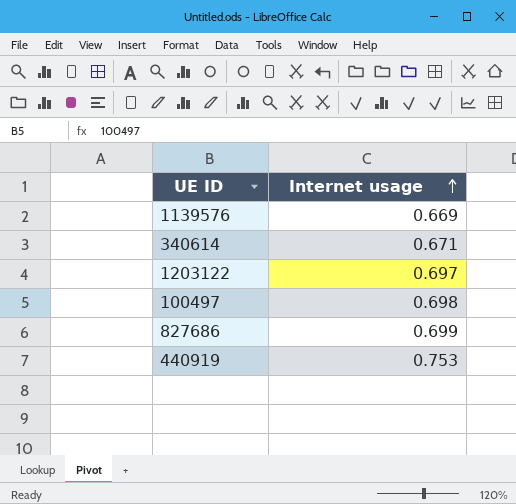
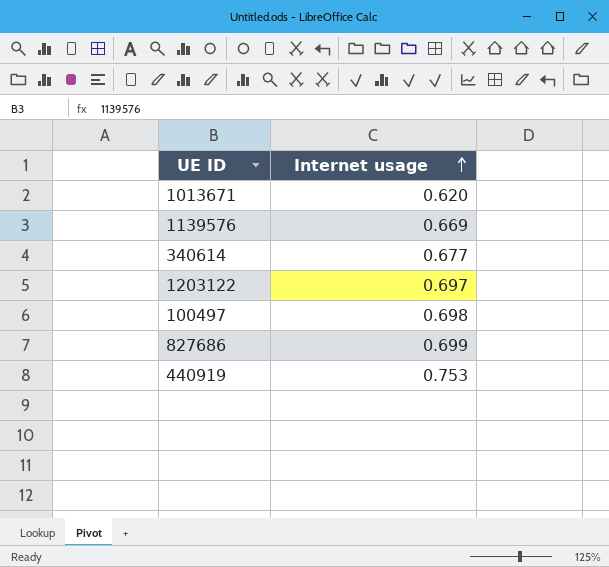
row 1013671: none -> 0.620
340614 | Internet usage: 0.671 -> 0.677

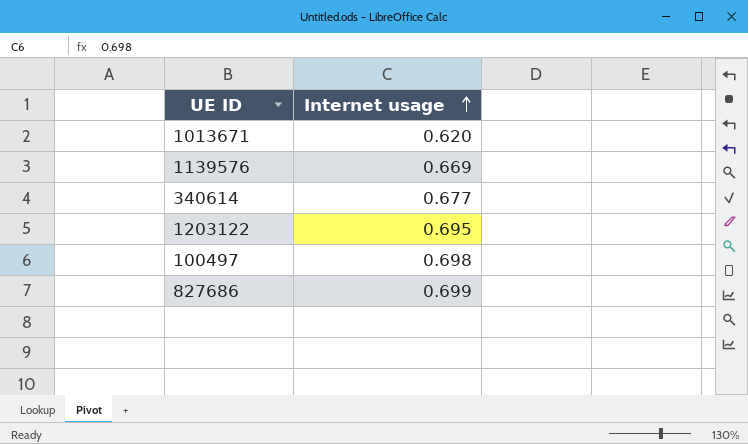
row 440919: 0.753 -> none
1203122 | Internet usage: 0.697 -> 0.695

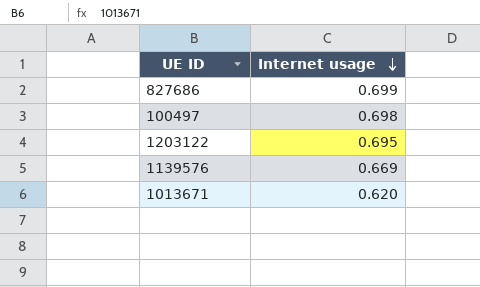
row order: Internet usage ascending -> Internet usage descending
row 340614: 0.677 -> none

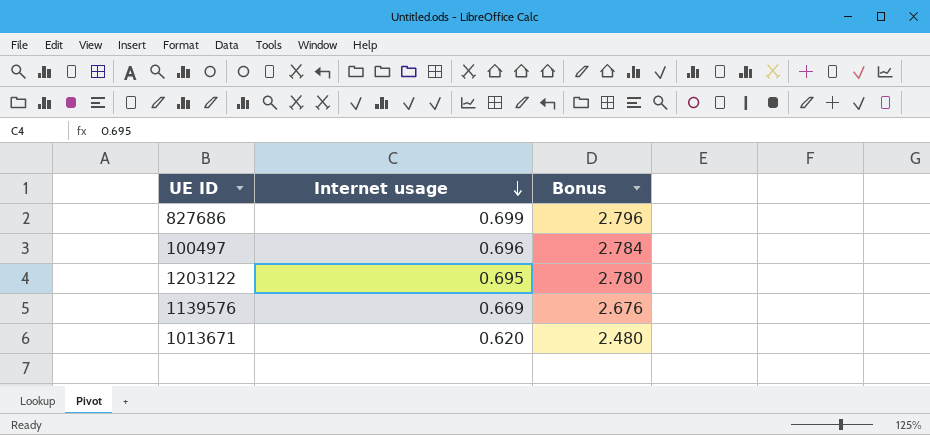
column Bonus | formula: none -> [Internet usage] * 4
100497 | Internet usage: 0.698 -> 0.696

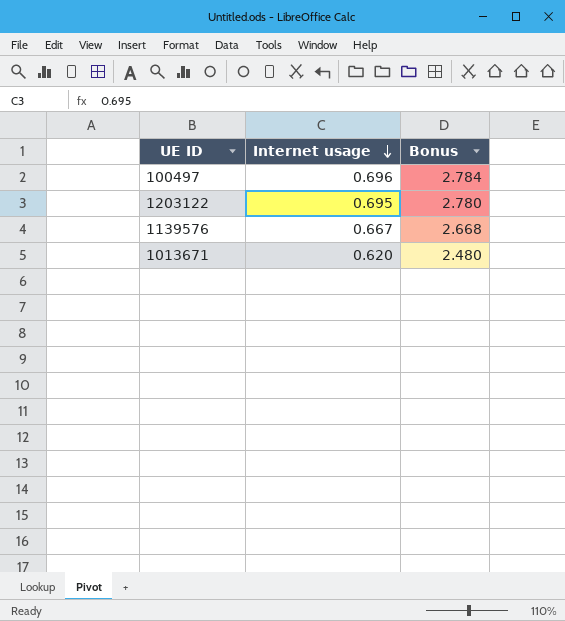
row 827686: 0.699 | 2.796 -> none
1139576 | Internet usage: 0.669 -> 0.667
1139576 | Bonus: 2.676 -> 2.668

